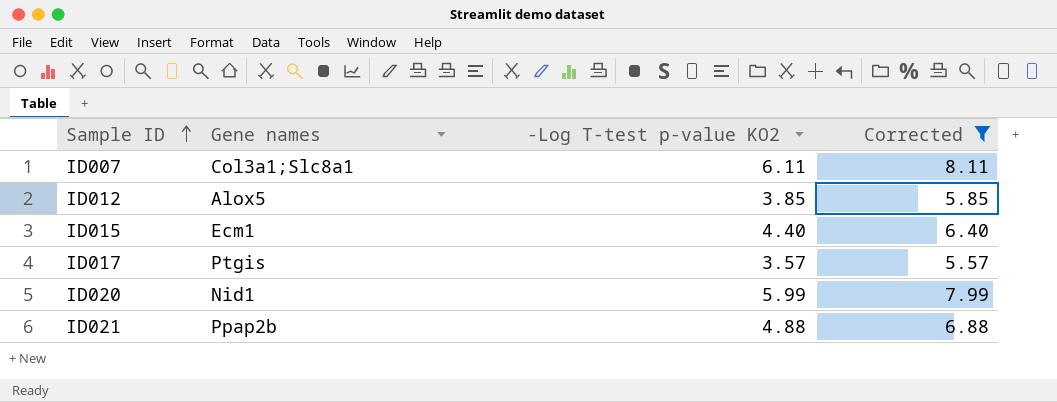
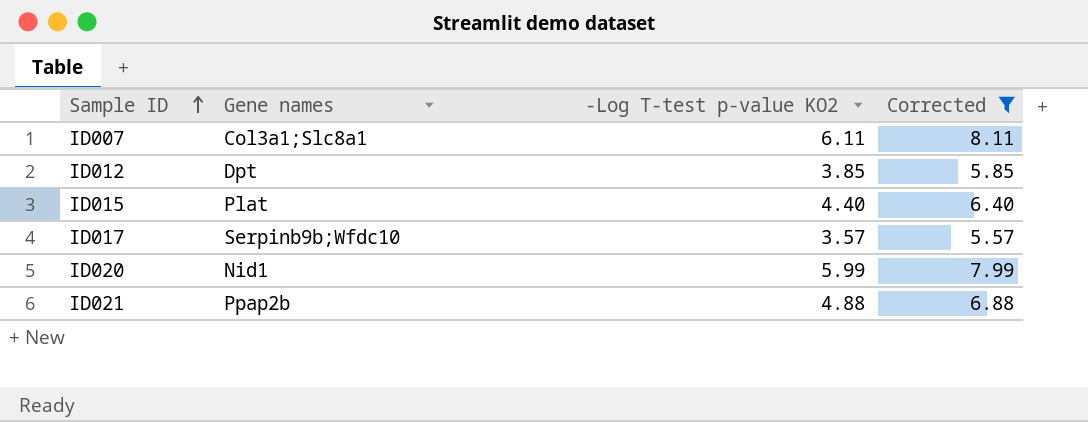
ID012 | Gene names: Alox5 -> Dpt
ID015 | Gene names: Ecm1 -> Plat
ID017 | Gene names: Ptgis -> Serpinb9b;Wfdc10

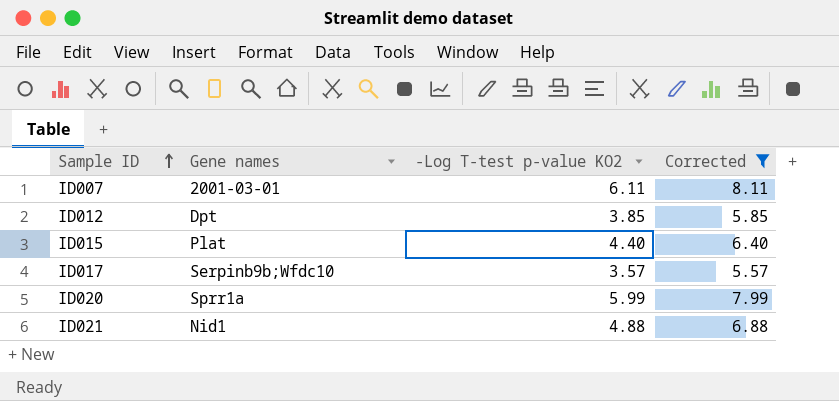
ID007 | Gene names: Col3a1;Slc8a1 -> 2001-03-01
ID020 | Gene names: Nid1 -> Sprr1a
ID021 | Gene names: Ppap2b -> Nid1

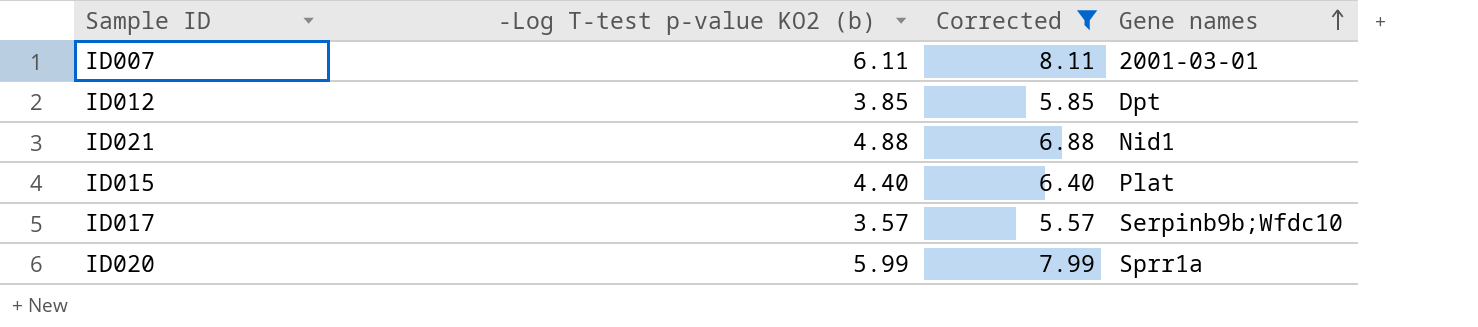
row order: Sample ID ascending -> Gene names ascending
column name: -Log T-test p-value KO2 -> -Log T-test p-value KO2 (b)
column Gene names | position: 2 -> 4

